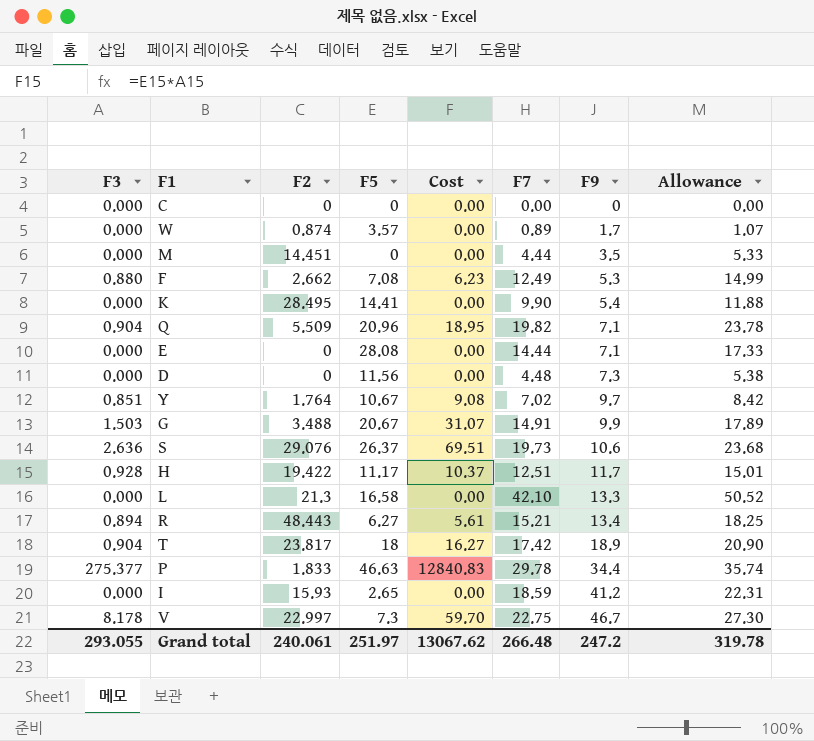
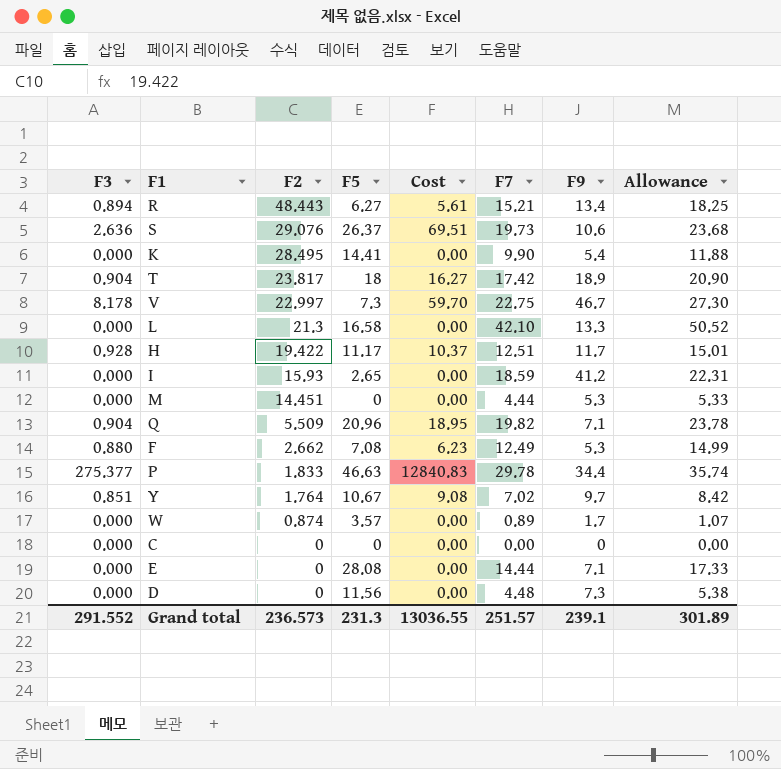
row order: F9 ascending -> F2 descending
row G: 1.503 | 3.488 | 20.67 | 31.07 | 14.91 | 9.9 | 17.89 -> none
M | F9: 3.5 -> 5.3
Grand total | F3: 293.055 -> 291.552
Grand total | F2: 240.061 -> 236.573
Grand total | F5: 251.97 -> 231.3
Grand total | Cost: 13067.62 -> 13036.55
Grand total | F7: 266.48 -> 251.57
Grand total | F9: 247.2 -> 239.1
Grand total | Allowance: 319.78 -> 301.89

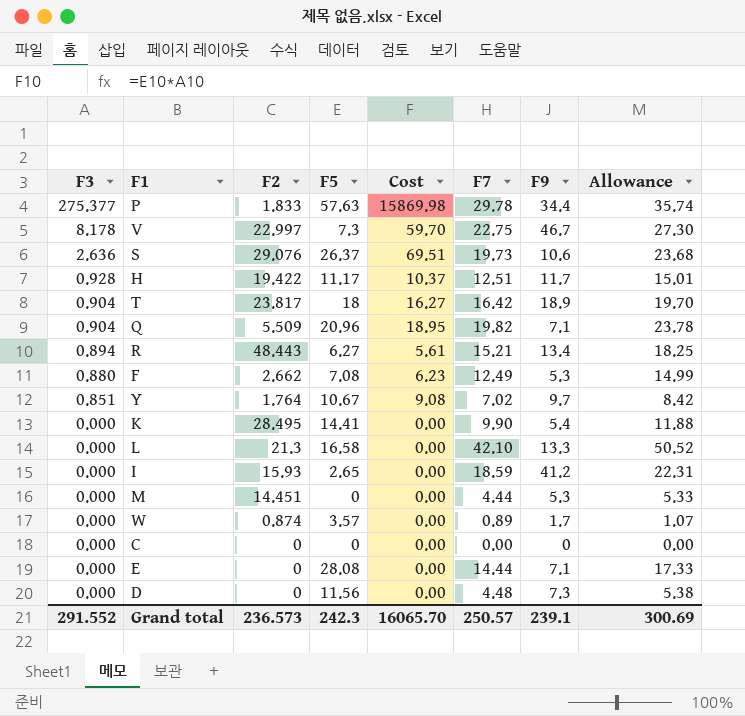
row order: F2 descending -> F3 descending
P | F5: 46.63 -> 57.63
P | Cost: 12840.83 -> 15869.98
T | F7: 17.42 -> 16.42
T | Allowance: 20.90 -> 19.70
Grand total | F5: 231.3 -> 242.3
Grand total | Cost: 13036.55 -> 16065.70
Grand total | F7: 251.57 -> 250.57
Grand total | Allowance: 301.89 -> 300.69

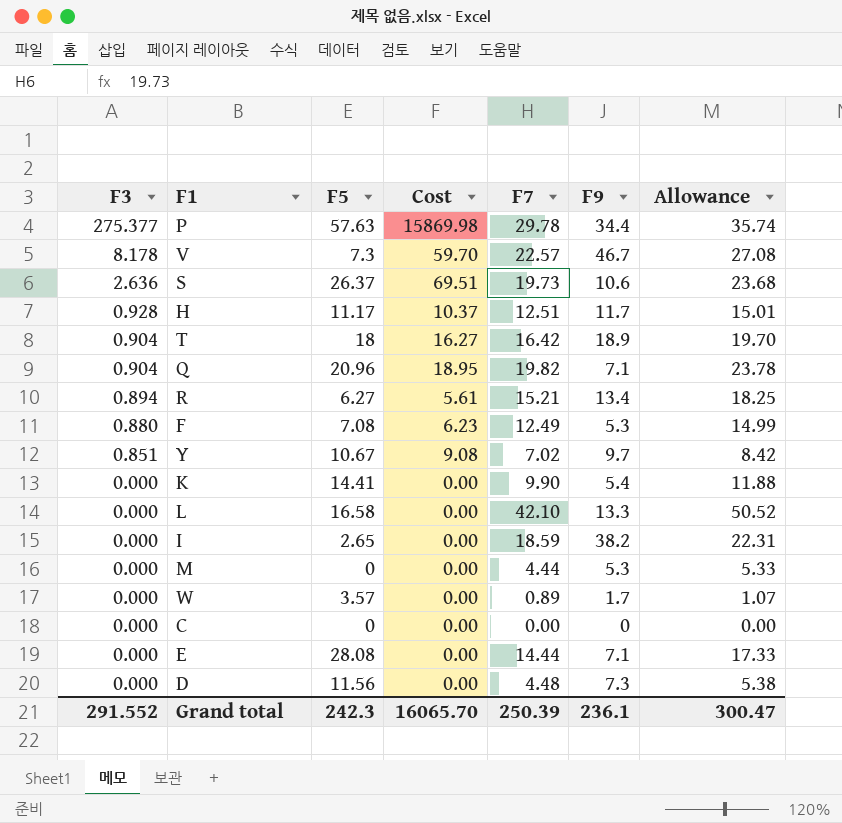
column F2 | position: 3 -> none
V | F7: 22.75 -> 22.57
V | Allowance: 27.30 -> 27.08
I | F9: 41.2 -> 38.2
Grand total | F7: 250.57 -> 250.39
Grand total | F9: 239.1 -> 236.1
Grand total | Allowance: 300.69 -> 300.47

